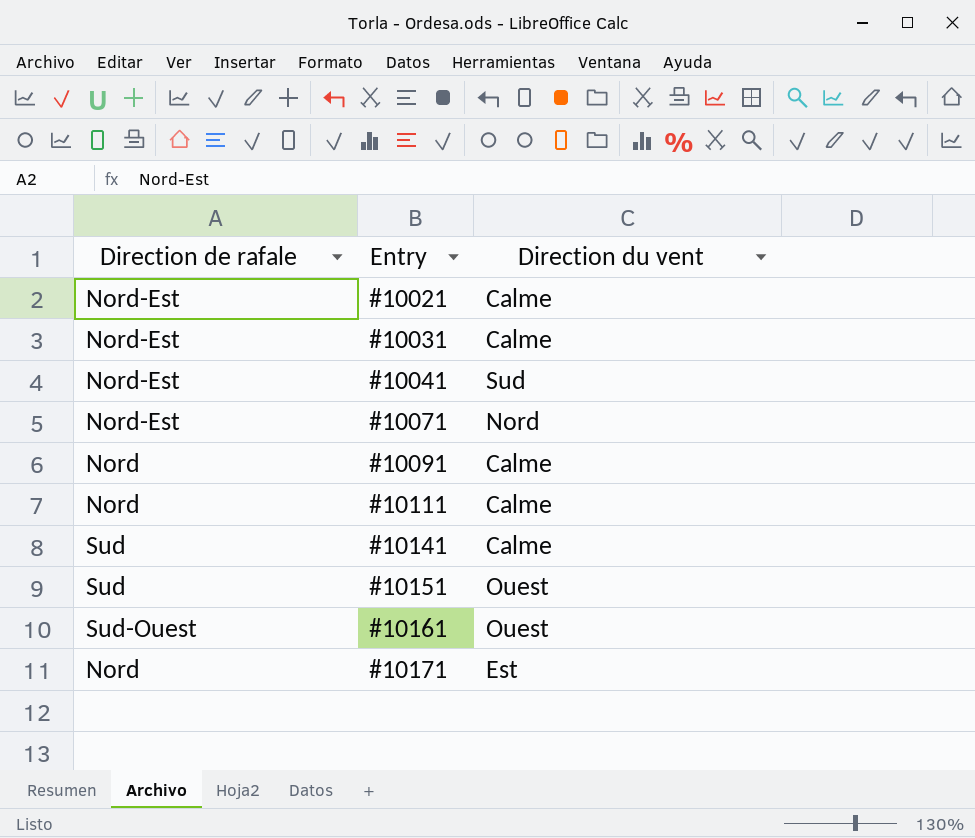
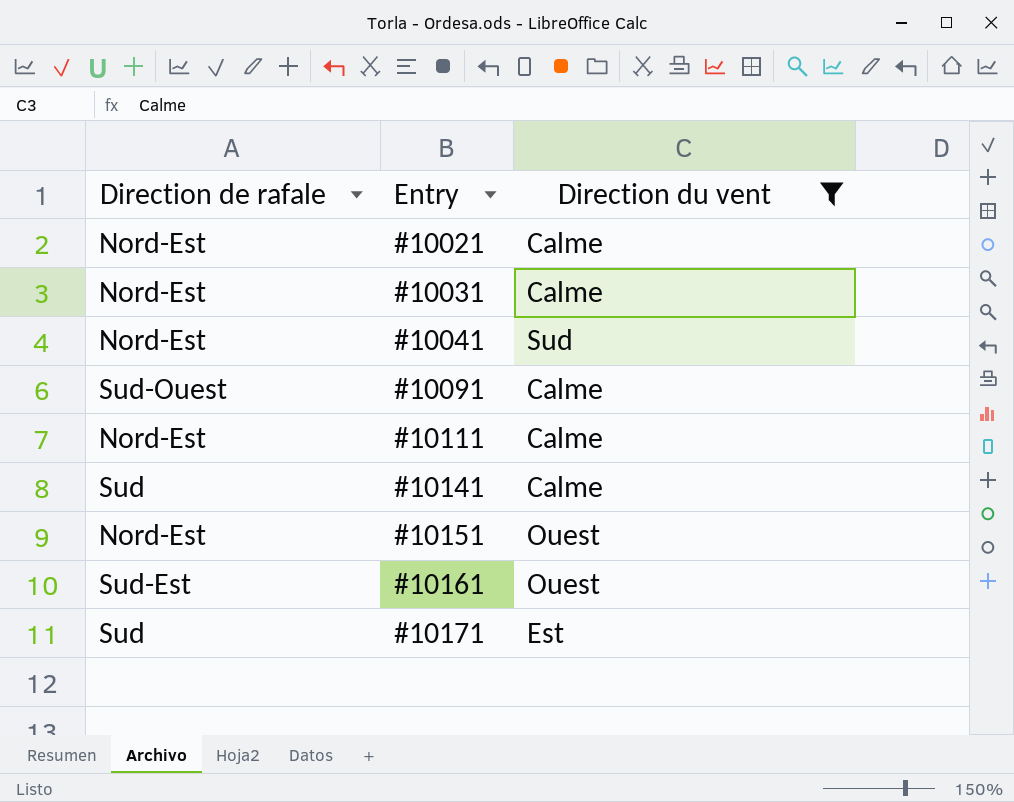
filter: none -> Direction du vent != Nord
#10091 | Direction de rafale: Nord -> Sud-Ouest
#10111 | Direction de rafale: Nord -> Nord-Est
#10151 | Direction de rafale: Sud -> Nord-Est
#10161 | Direction de rafale: Sud-Ouest -> Sud-Est
#10171 | Direction de rafale: Nord -> Sud

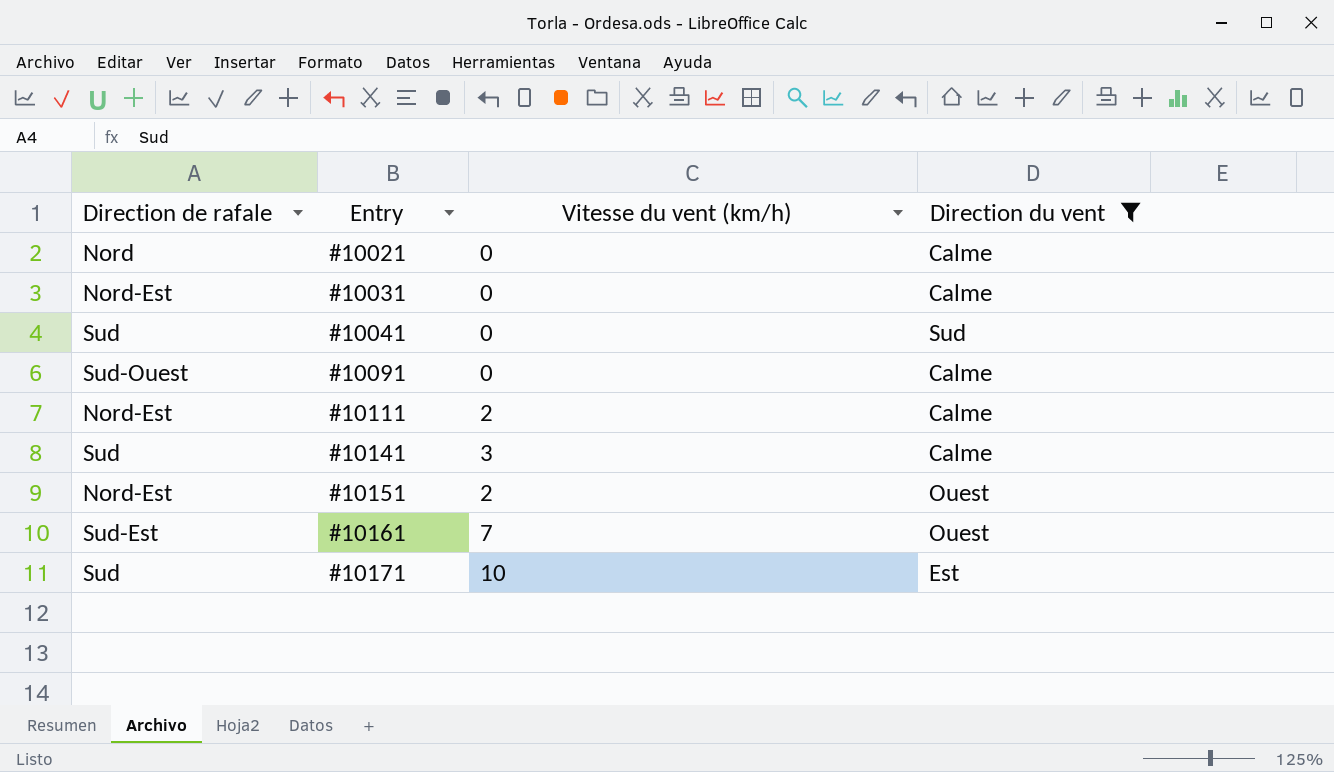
column Vitesse du vent (km/h) | position: none -> 3
#10021 | Direction de rafale: Nord-Est -> Nord
#10041 | Direction de rafale: Nord-Est -> Sud

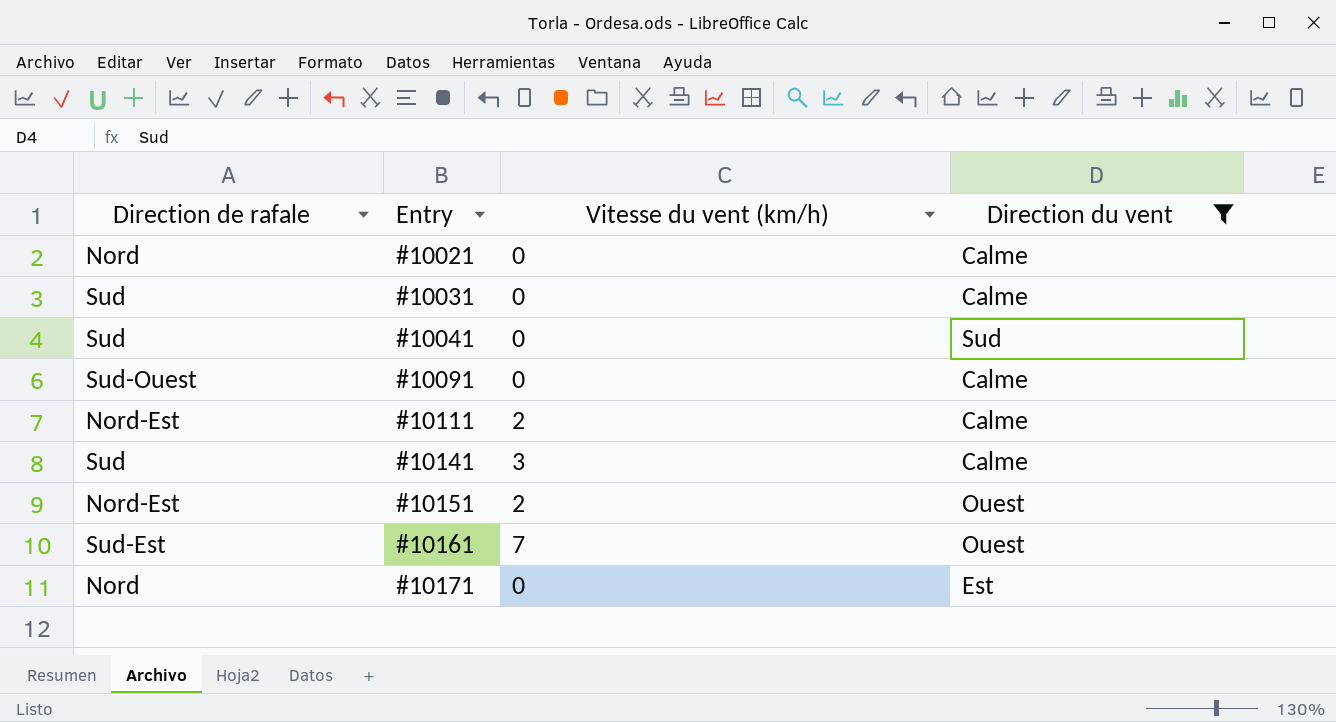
#10031 | Direction de rafale: Nord-Est -> Sud
#10171 | Direction de rafale: Sud -> Nord
#10171 | Vitesse du vent (km/h): 10 -> 0

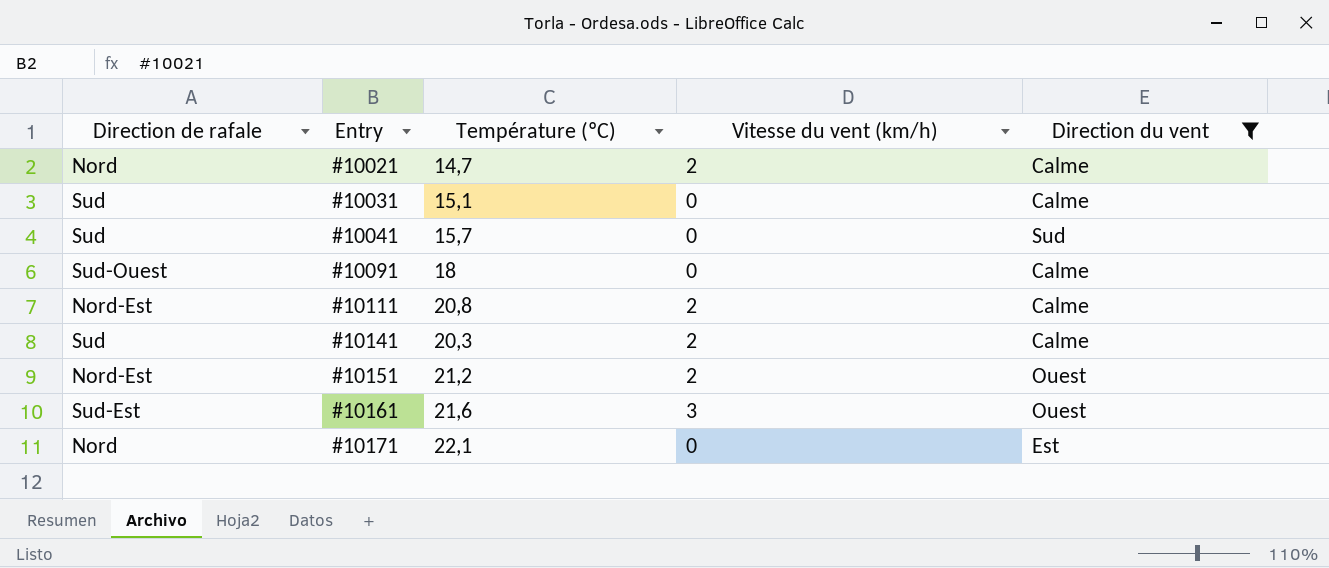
column Température (ºC) | position: none -> 3
#10021 | Vitesse du vent (km/h): 0 -> 2
#10141 | Vitesse du vent (km/h): 3 -> 2
#10161 | Vitesse du vent (km/h): 7 -> 3

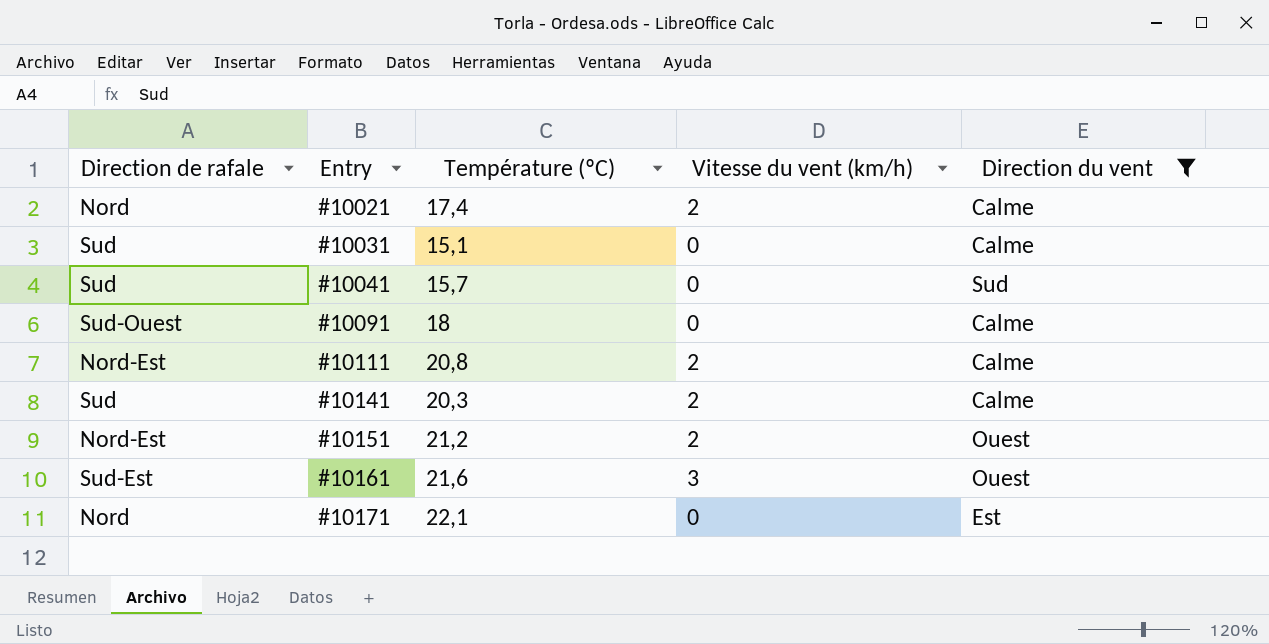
#10021 | Température (ºC): 14,7 -> 17,4

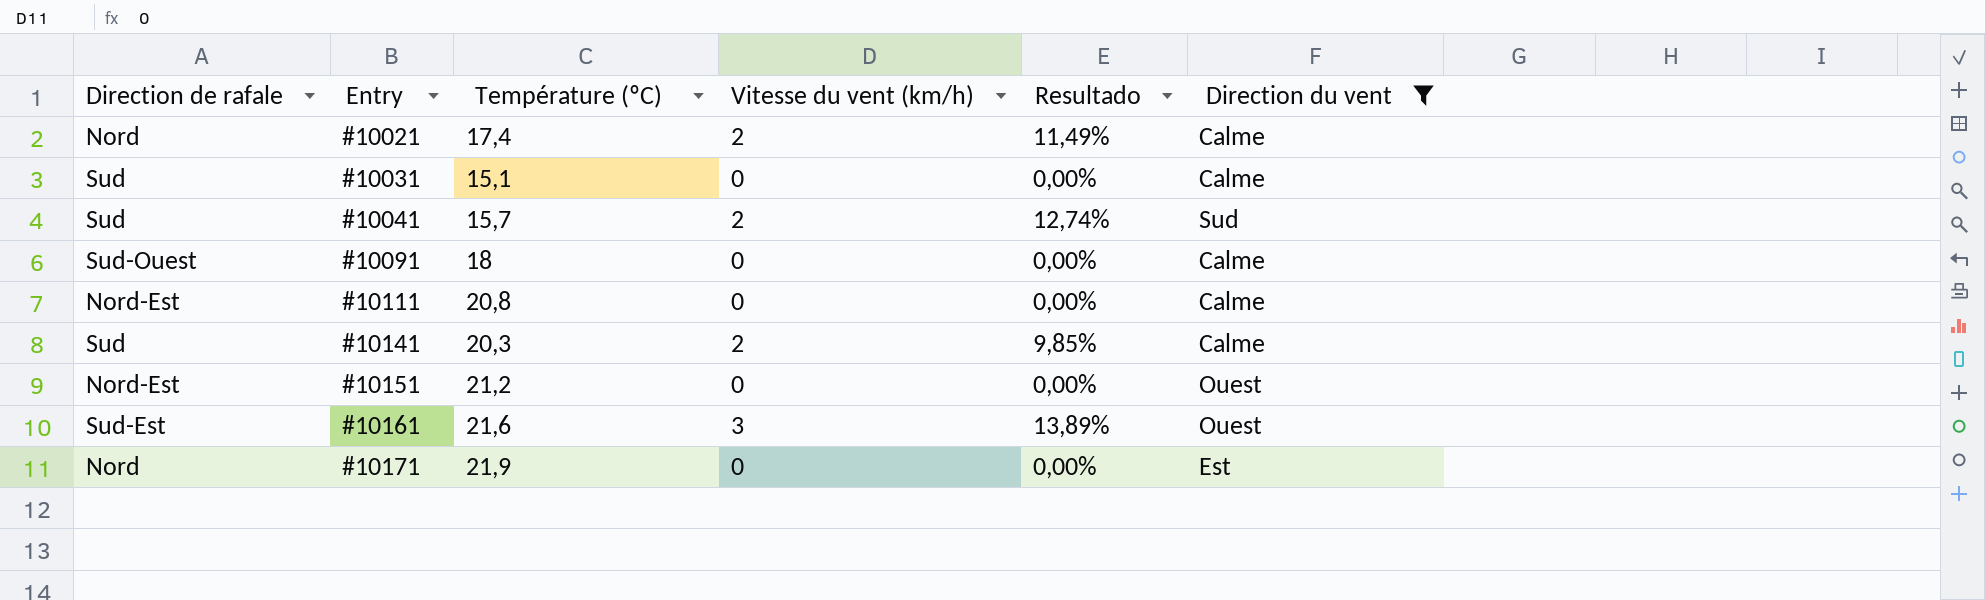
column Resultado | formula: none -> [Vitesse du vent (km/h)] / [Température (ºC)]
#10041 | Vitesse du vent (km/h): 0 -> 2
#10111 | Vitesse du vent (km/h): 2 -> 0
#10151 | Vitesse du vent (km/h): 2 -> 0
#10171 | Température (ºC): 22,1 -> 21,9

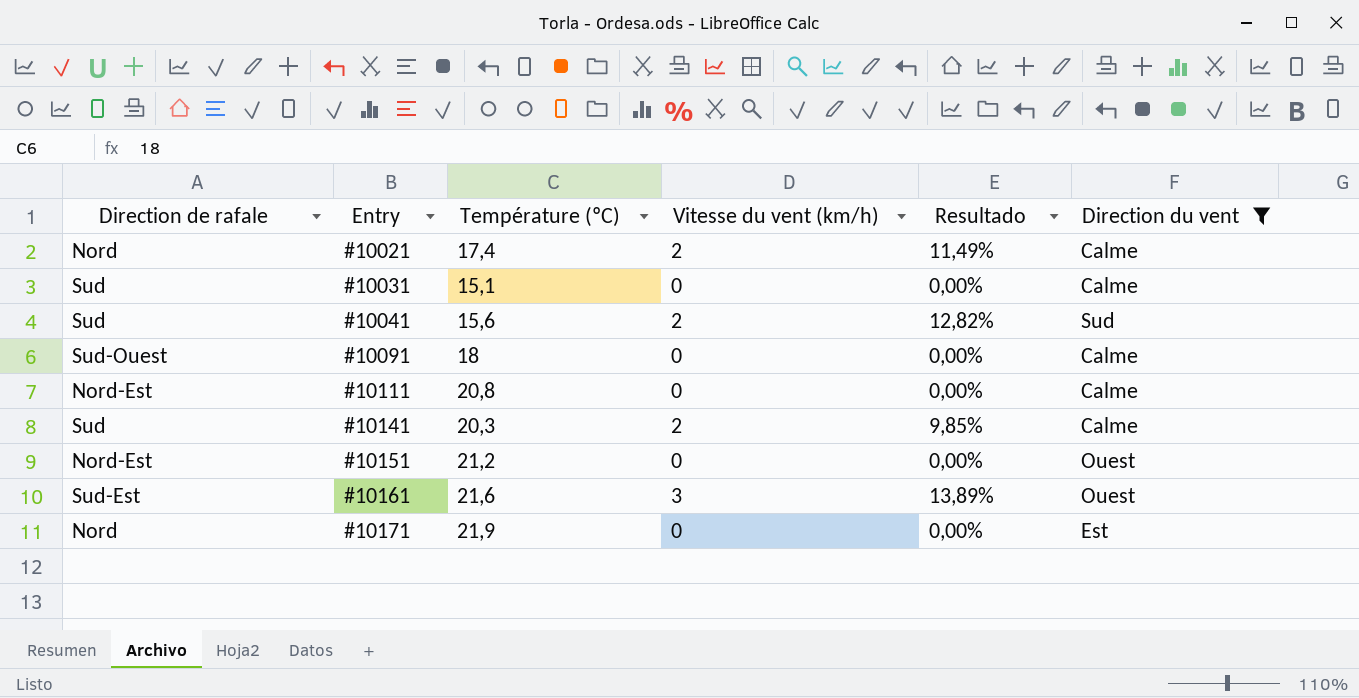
#10041 | Température (ºC): 15,7 -> 15,6
#10041 | Resultado: 12,74% -> 12,82%

